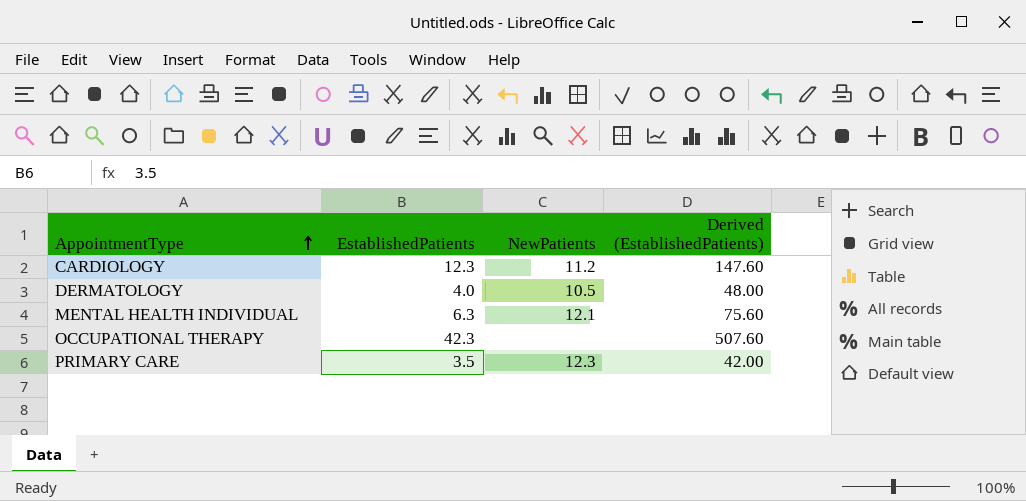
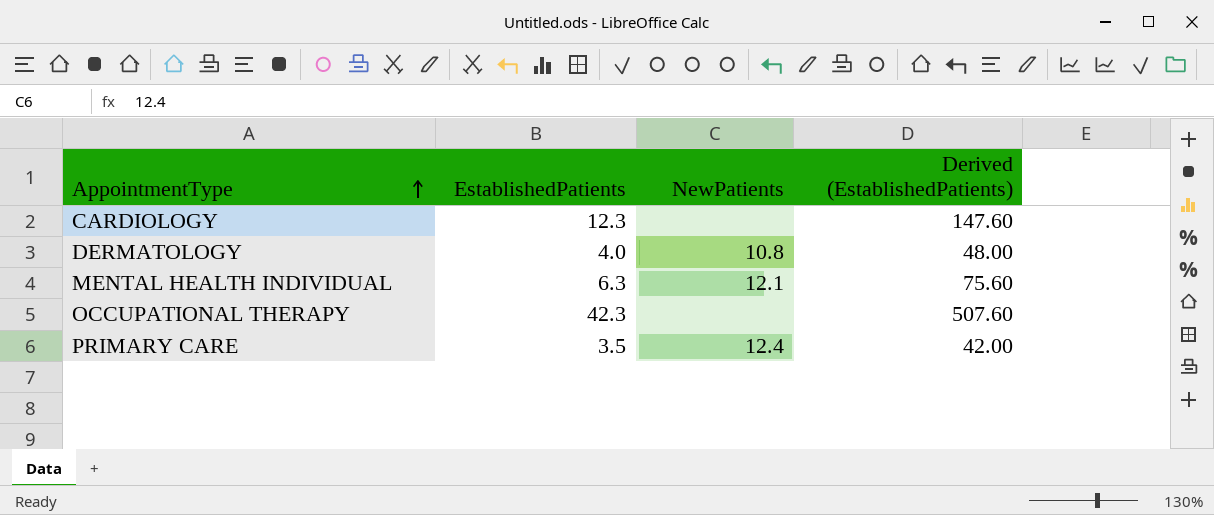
CARDIOLOGY | NewPatients: 11.2 -> none
DERMATOLOGY | NewPatients: 10.5 -> 10.8
PRIMARY CARE | NewPatients: 12.3 -> 12.4

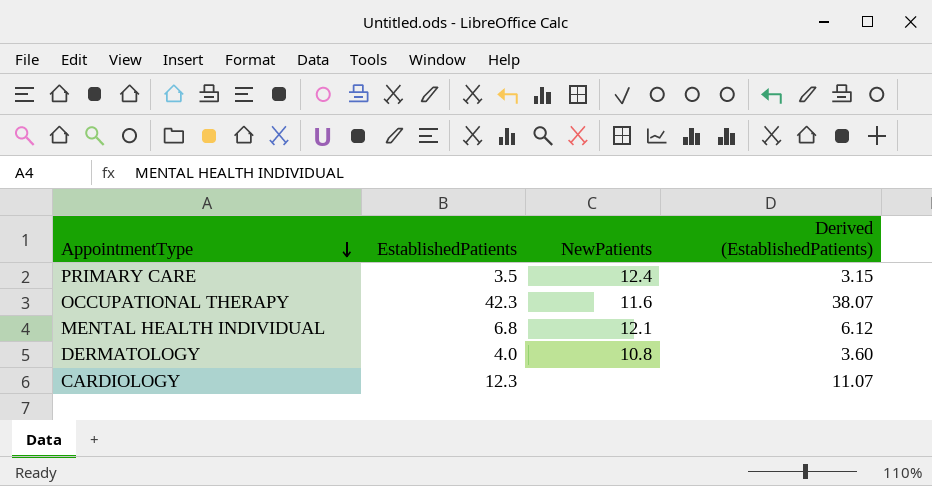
row order: AppointmentType ascending -> AppointmentType descending
column Derived (EstablishedPatients) | formula: [EstablishedPatients] * 12 -> [EstablishedPatients] * 0.9
OCCUPATIONAL THERAPY | NewPatients: none -> 11.6
MENTAL HEALTH INDIVIDUAL | EstablishedPatients: 6.3 -> 6.8

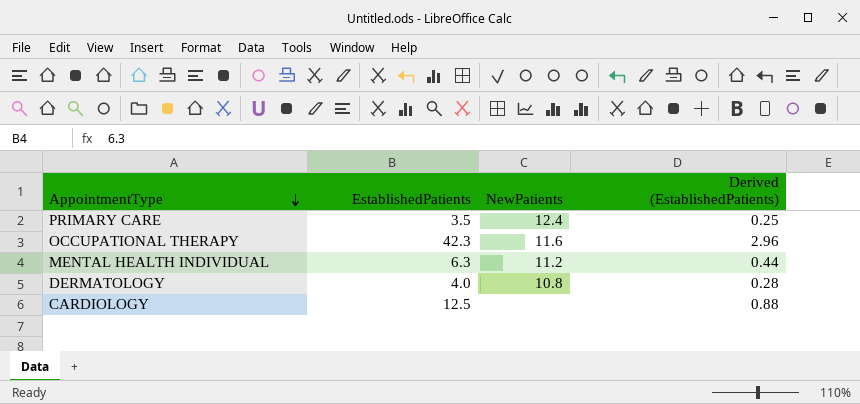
column Derived (EstablishedPatients) | formula: [EstablishedPatients] * 0.9 -> [EstablishedPatients] * 0.07
MENTAL HEALTH INDIVIDUAL | EstablishedPatients: 6.8 -> 6.3
MENTAL HEALTH INDIVIDUAL | NewPatients: 12.1 -> 11.2
CARDIOLOGY | EstablishedPatients: 12.3 -> 12.5

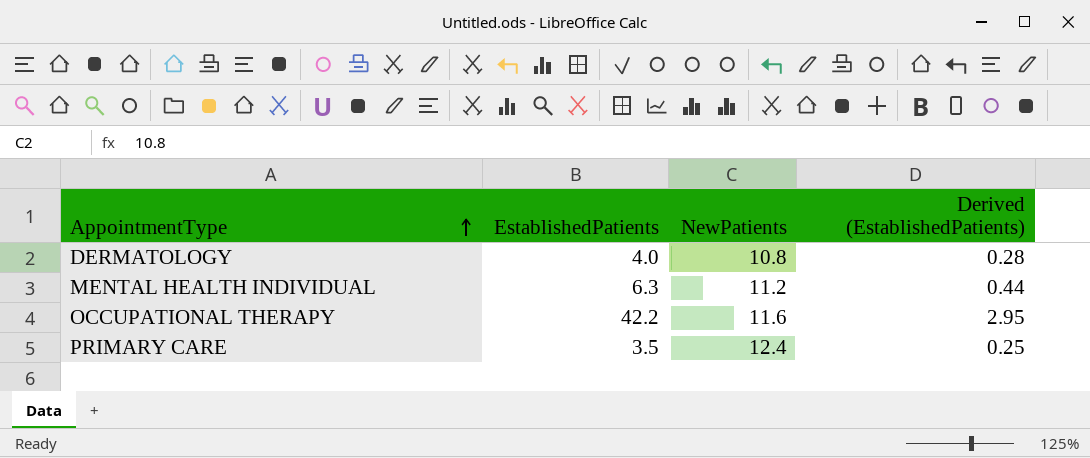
row order: AppointmentType descending -> AppointmentType ascending
row CARDIOLOGY: 12.5 | none | 0.88 -> none
OCCUPATIONAL THERAPY | EstablishedPatients: 42.3 -> 42.2
OCCUPATIONAL THERAPY | Derived (EstablishedPatients): 2.96 -> 2.95

